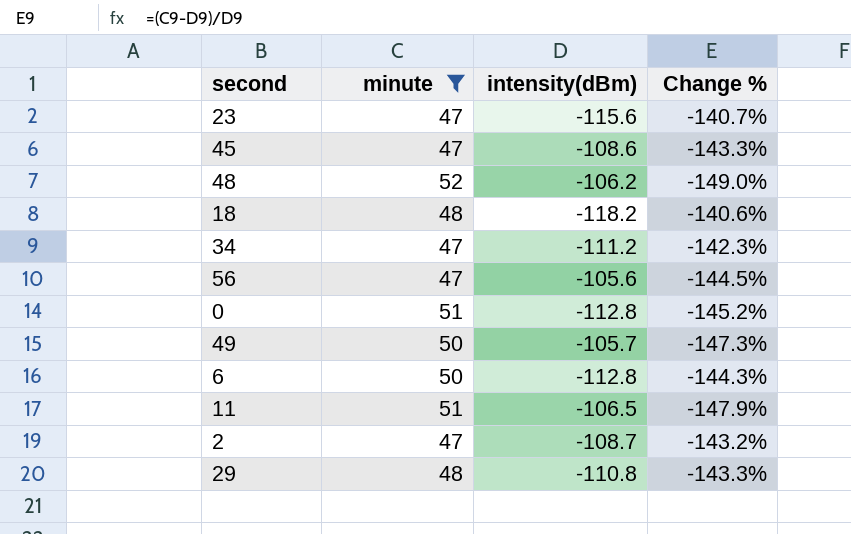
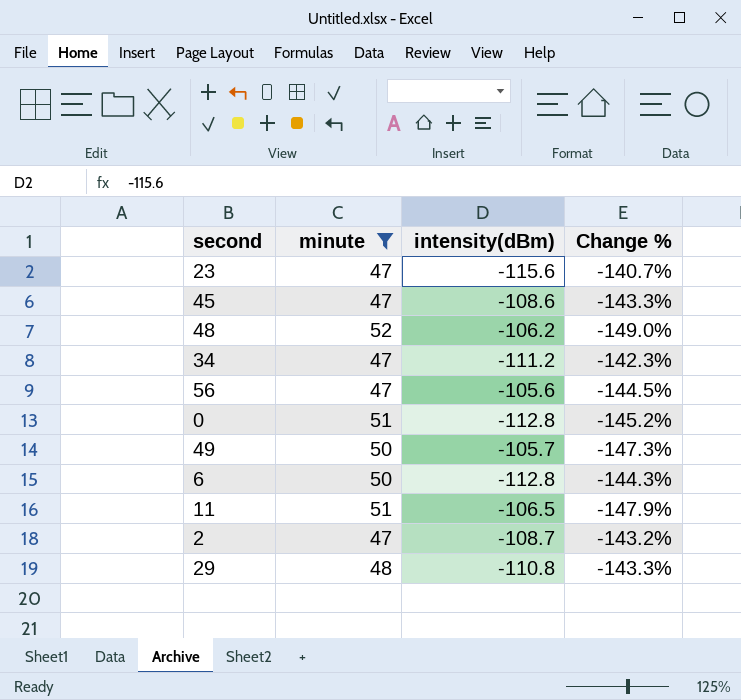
row 18: 48 | -118.2 | -140.6% -> none

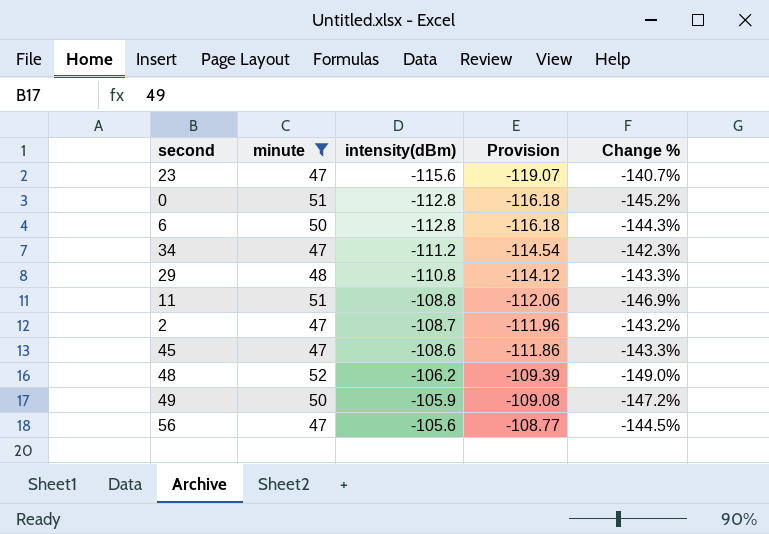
row order: none -> intensity(dBm) ascending
column Provision | formula: none -> [intensity(dBm)] * 1.03
11 | intensity(dBm): -106.5 -> -108.8
11 | Change %: -147.9% -> -146.9%
49 | intensity(dBm): -105.7 -> -105.9
49 | Change %: -147.3% -> -147.2%

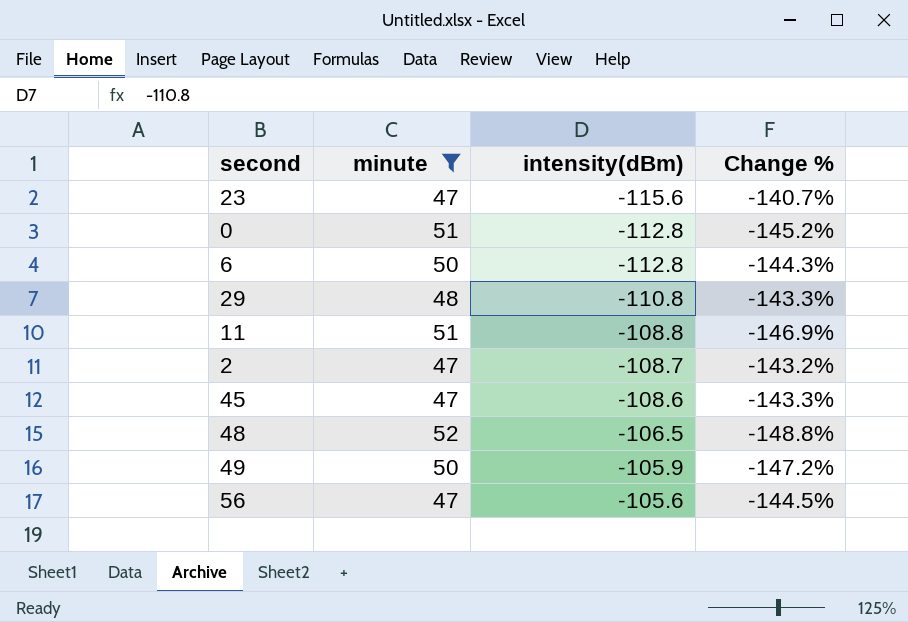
column Provision | formula: [intensity(dBm)] * 1.03 -> none
row 34: 47 | -111.2 | -114.54 | -142.3% -> none
48 | intensity(dBm): -106.2 -> -106.5
48 | Change %: -149.0% -> -148.8%

